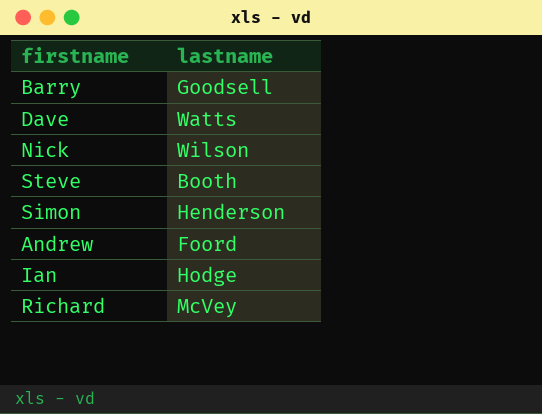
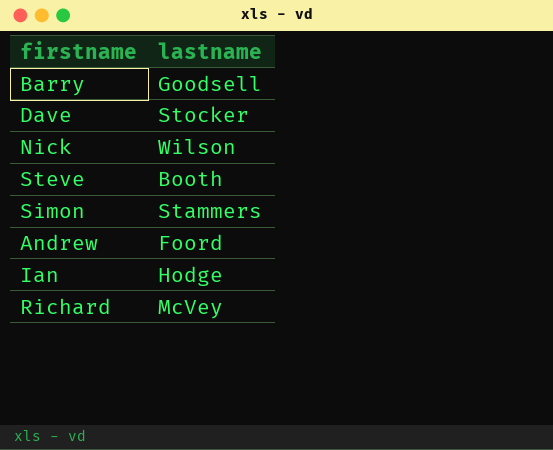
Dave | lastname: Watts -> Stocker
Simon | lastname: Henderson -> Stammers

